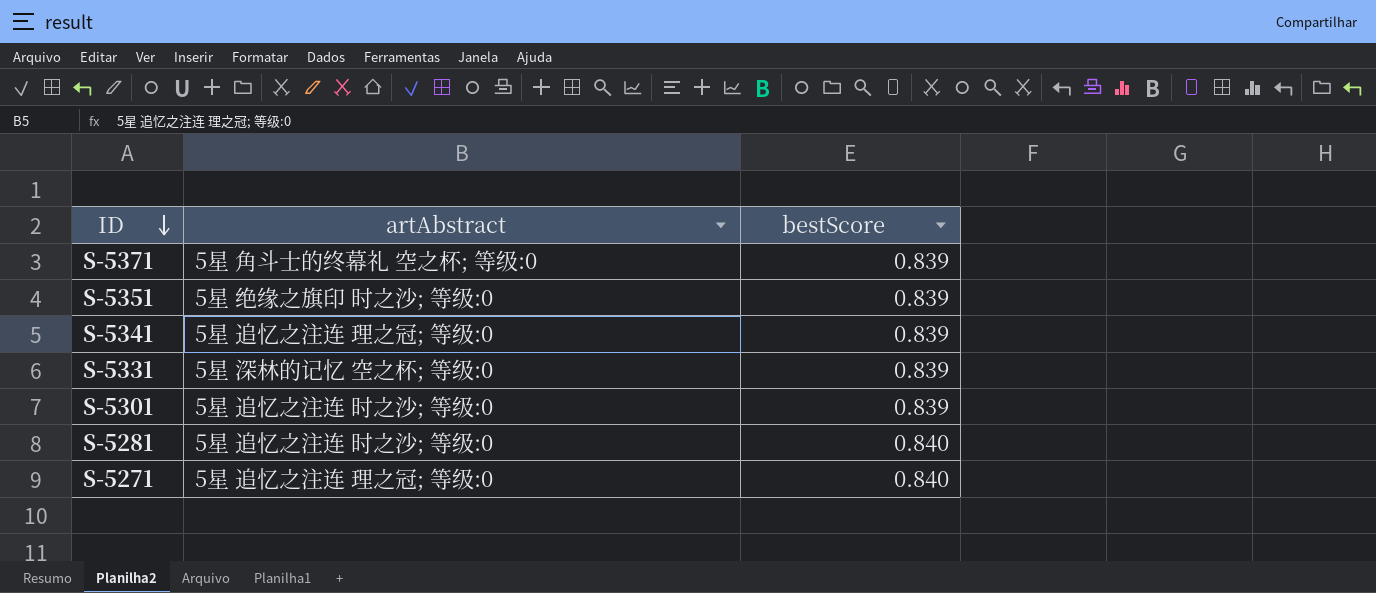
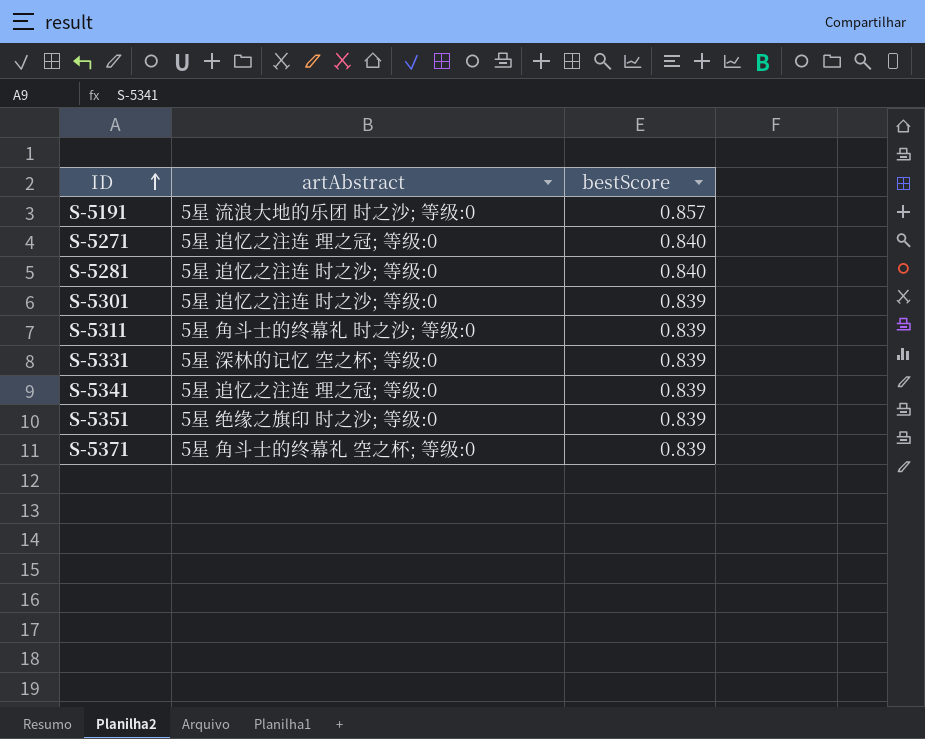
row order: ID descending -> ID ascending
row S-5191: none -> 5星 流浪大地的乐团 时之沙; 等级:0 | 0.857
row S-5311: none -> 5星 角斗士的终幕礼 时之沙; 等级:0 | 0.839

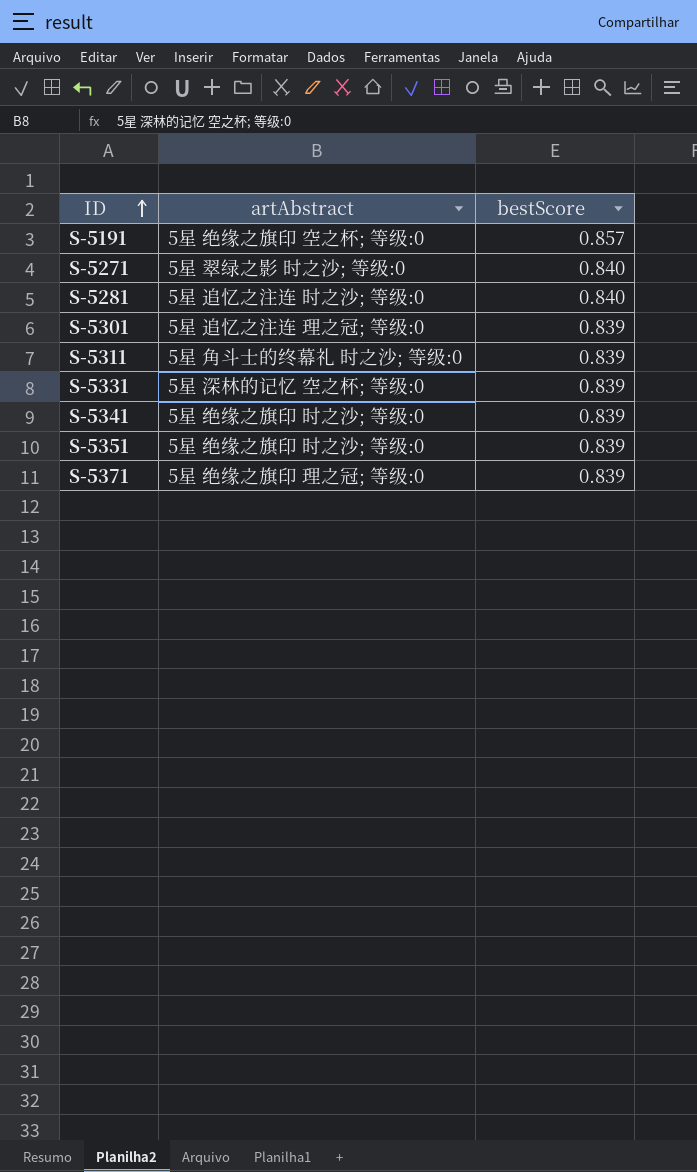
S-5191 | artAbstract: 5星 流浪大地的乐团 时之沙; 等级:0 -> 5星 绝缘之旗印 空之杯; 等级:0
S-5271 | artAbstract: 5星 追忆之注连 理之冠; 等级:0 -> 5星 翠绿之影 时之沙; 等级:0
S-5301 | artAbstract: 5星 追忆之注连 时之沙; 等级:0 -> 5星 追忆之注连 理之冠; 等级:0
S-5341 | artAbstract: 5星 追忆之注连 理之冠; 等级:0 -> 5星 绝缘之旗印 时之沙; 等级:0
S-5371 | artAbstract: 5星 角斗士的终幕礼 空之杯; 等级:0 -> 5星 绝缘之旗印 理之冠; 等级:0

